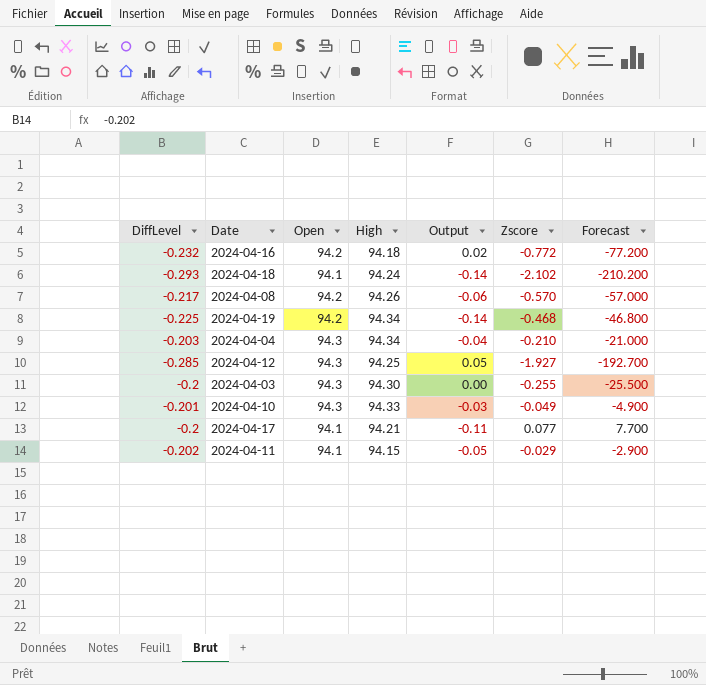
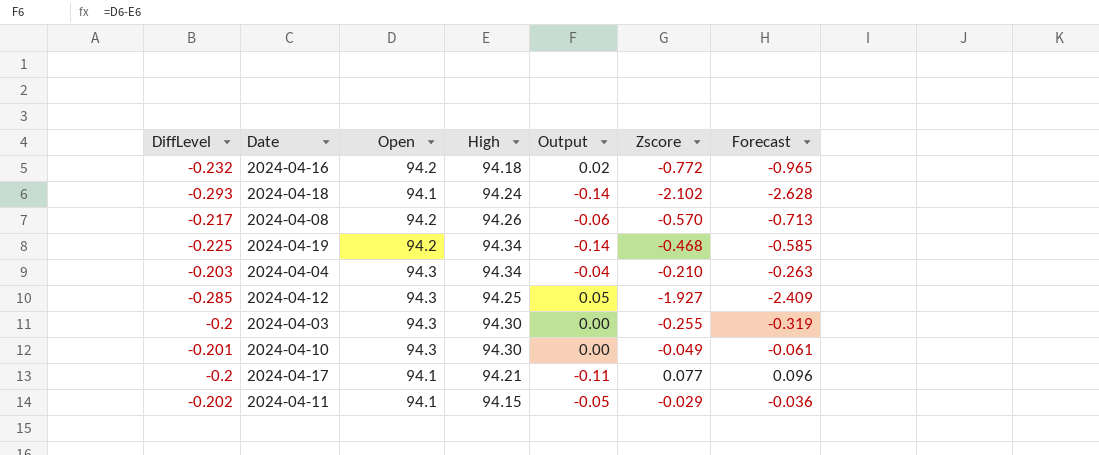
column Forecast | formula: [Zscore] * 100 -> [Zscore] * 1.25
2024-04-10 | High: 94.33 -> 94.30
2024-04-10 | Output: -0.03 -> 0.00

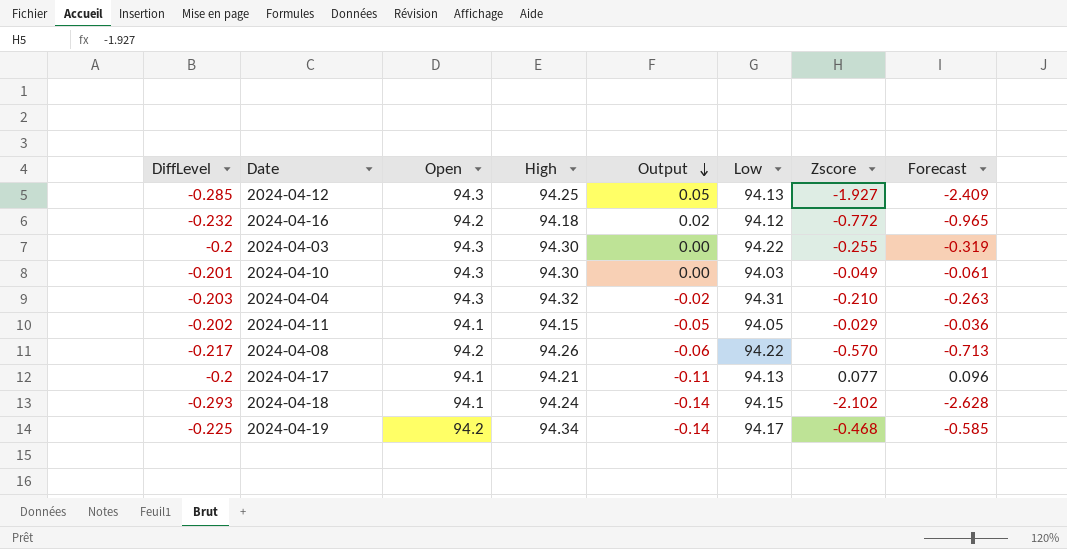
row order: none -> Output descending
column Low | position: none -> 6
2024-04-04 | High: 94.34 -> 94.32
2024-04-04 | Output: -0.04 -> -0.02

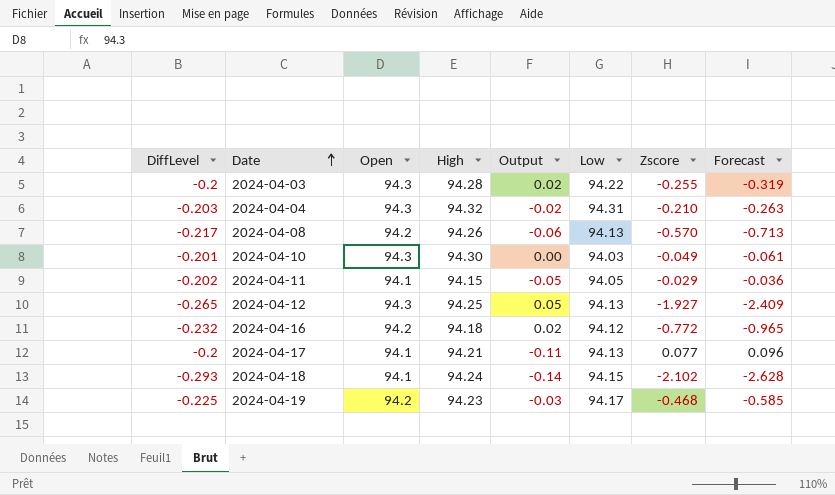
row order: Output descending -> Date ascending
2024-04-03 | High: 94.30 -> 94.28
2024-04-03 | Output: 0.00 -> 0.02
2024-04-08 | Low: 94.22 -> 94.13
2024-04-12 | DiffLevel: -0.285 -> -0.265
2024-04-19 | High: 94.34 -> 94.23
2024-04-19 | Output: -0.14 -> -0.03

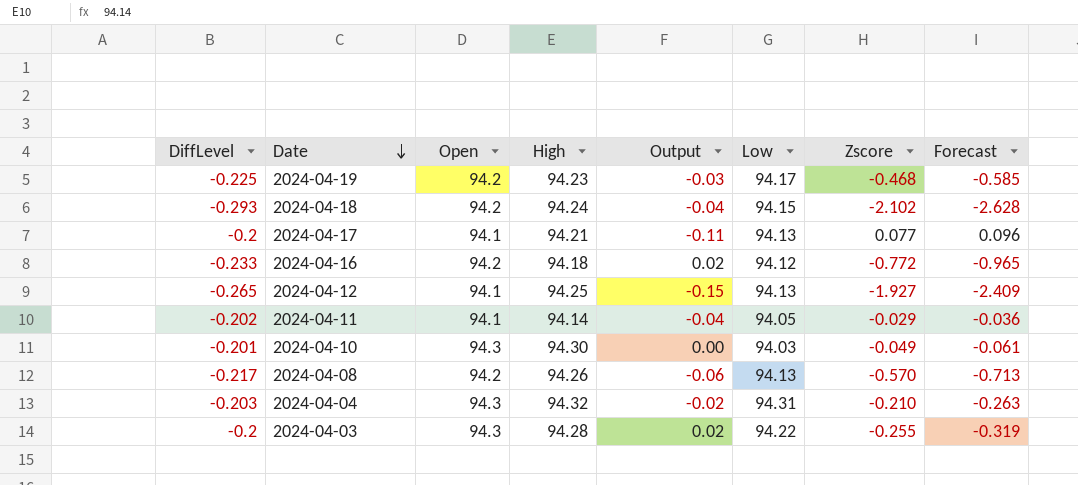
row order: Date ascending -> Date descending
2024-04-18 | Open: 94.1 -> 94.2
2024-04-18 | Output: -0.14 -> -0.04
2024-04-16 | DiffLevel: -0.232 -> -0.233
2024-04-12 | Open: 94.3 -> 94.1
2024-04-12 | Output: 0.05 -> -0.15
2024-04-11 | High: 94.15 -> 94.14
2024-04-11 | Output: -0.05 -> -0.04

